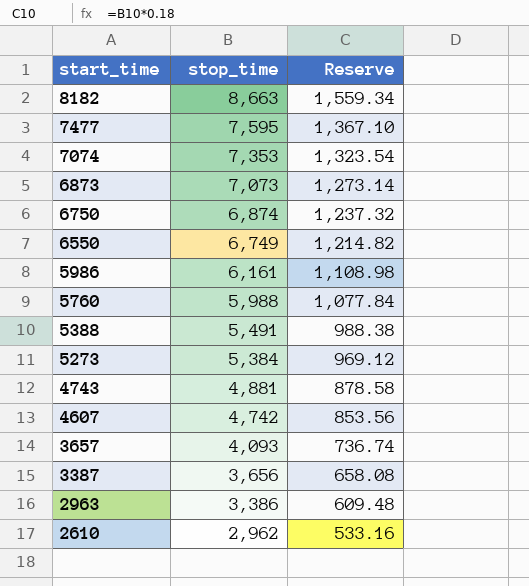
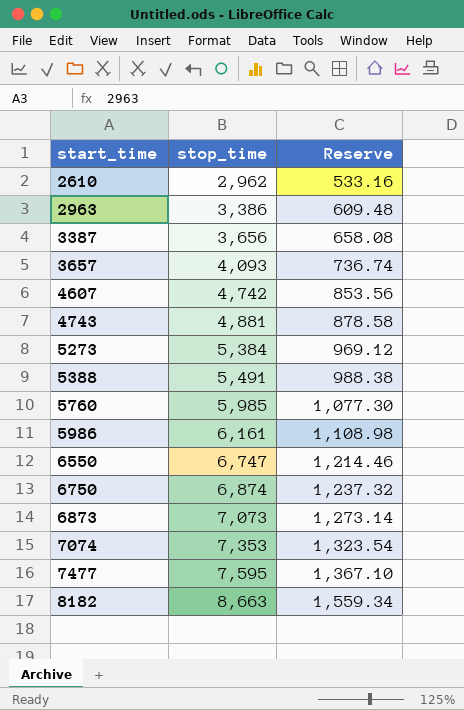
row order: start_time descending -> start_time ascending
5760 | stop_time: 5,988 -> 5,985
5760 | Reserve: 1,077.84 -> 1,077.30
6550 | stop_time: 6,749 -> 6,747
6550 | Reserve: 1,214.82 -> 1,214.46

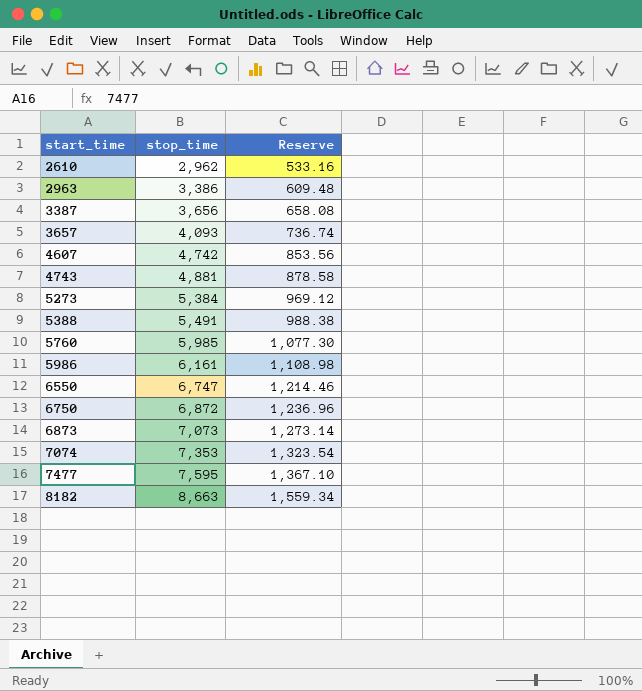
6750 | stop_time: 6,874 -> 6,872
6750 | Reserve: 1,237.32 -> 1,236.96

